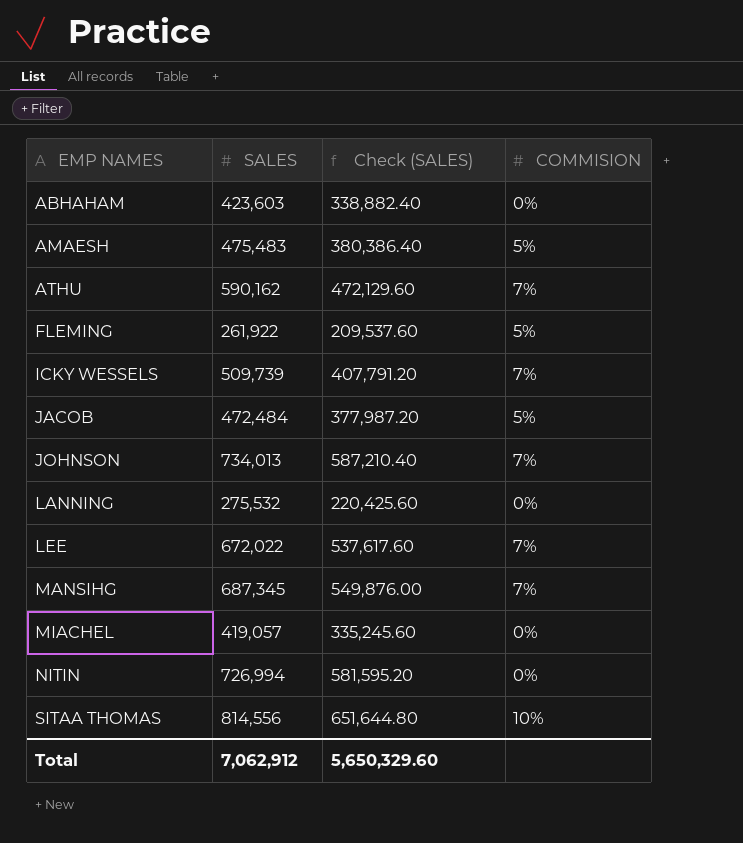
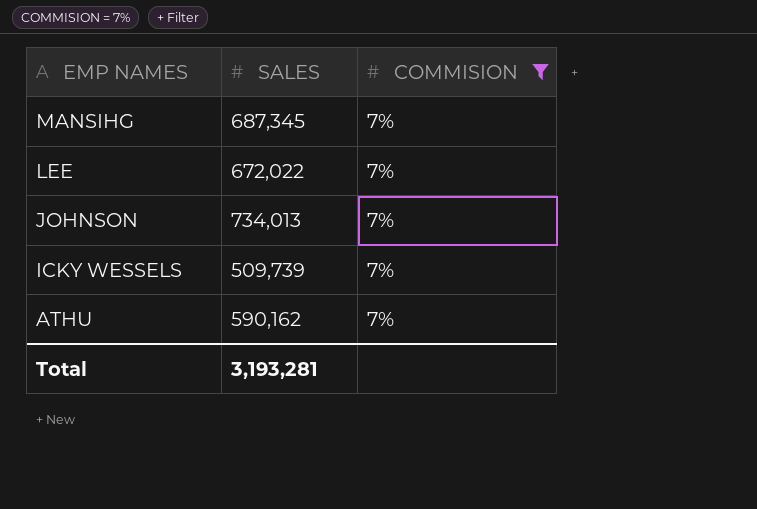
filter: none -> COMMISION = 7%
row order: EMP NAMES ascending -> EMP NAMES descending
column Check (SALES) | formula: [SALES] * 0.8 -> none
Total | SALES: 7,062,912 -> 3,193,281

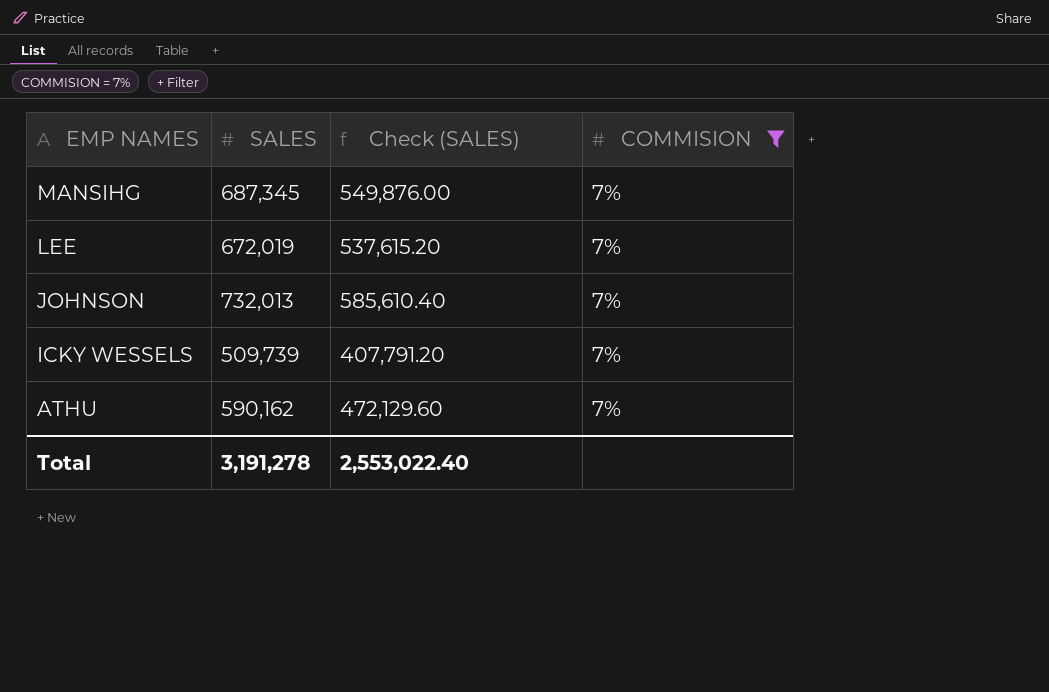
column Check (SALES) | formula: none -> [SALES] * 0.8
LEE | SALES: 672,022 -> 672,019
JOHNSON | SALES: 734,013 -> 732,013
Total | SALES: 3,193,281 -> 3,191,278

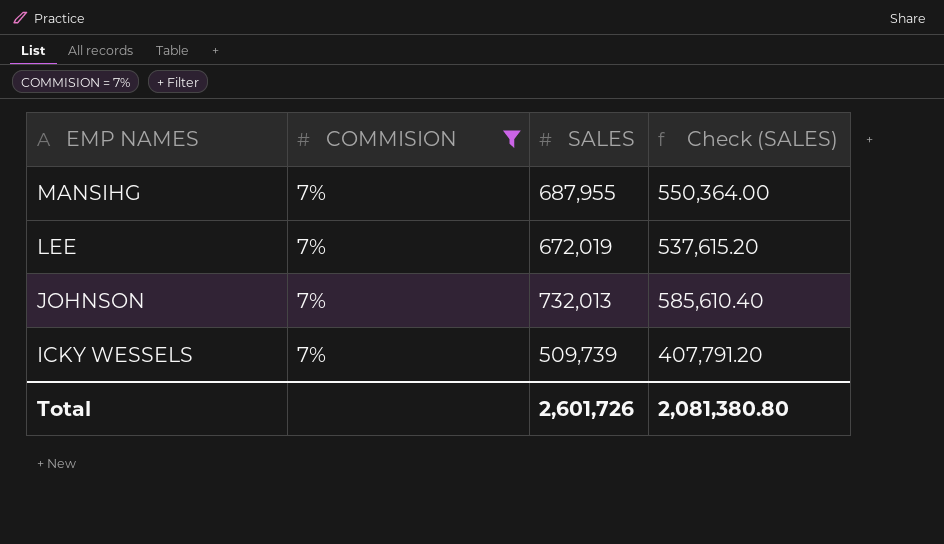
column COMMISION | position: 4 -> 2
row ATHU: 590,162 | 472,129.60 | 7% -> none
MANSIHG | SALES: 687,345 -> 687,955
MANSIHG | Check (SALES): 549,876.00 -> 550,364.00
Total | SALES: 3,191,278 -> 2,601,726
Total | Check (SALES): 2,553,022.40 -> 2,081,380.80

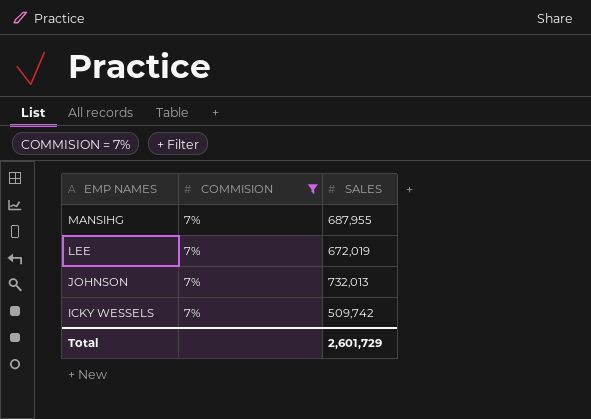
column Check (SALES) | formula: [SALES] * 0.8 -> none
ICKY WESSELS | SALES: 509,739 -> 509,742
Total | SALES: 2,601,726 -> 2,601,729

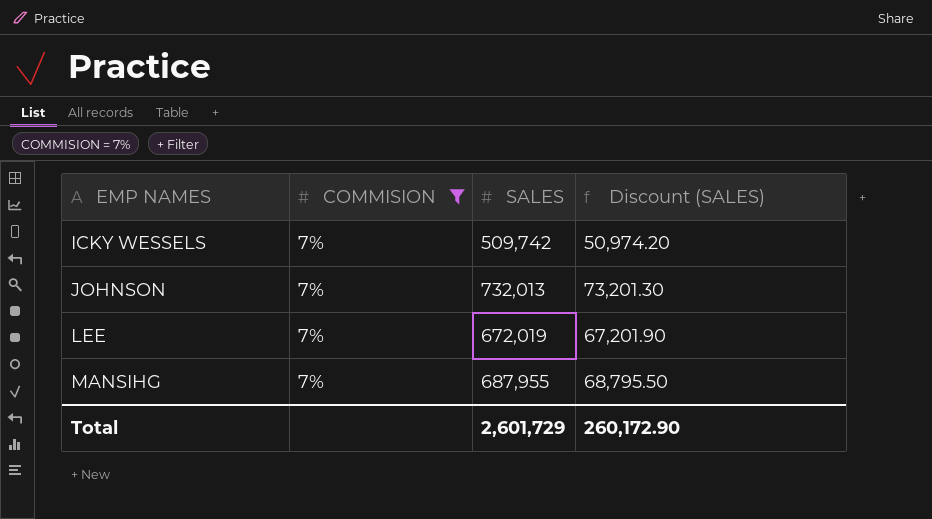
row order: EMP NAMES descending -> EMP NAMES ascending
column Discount (SALES) | formula: none -> [SALES] * 0.1

